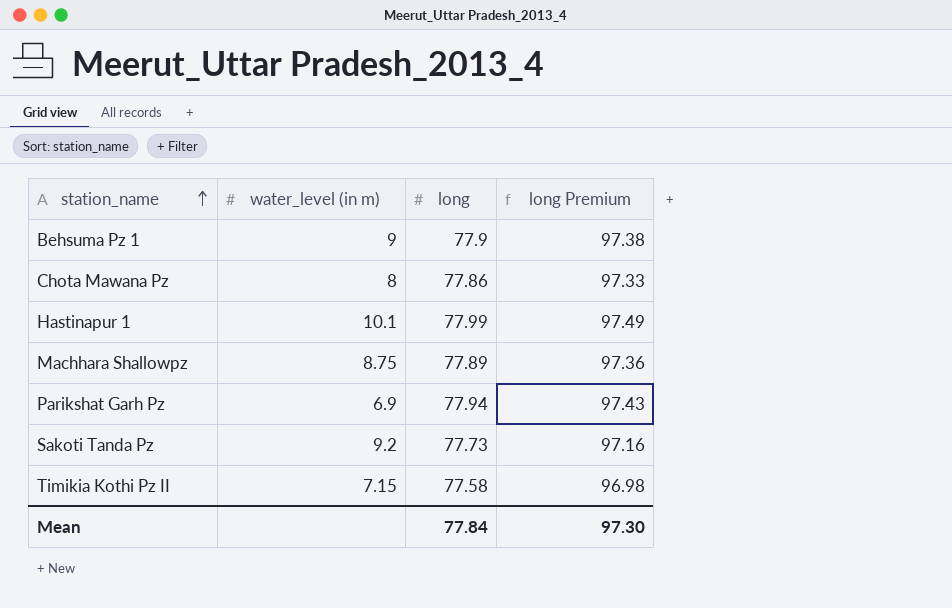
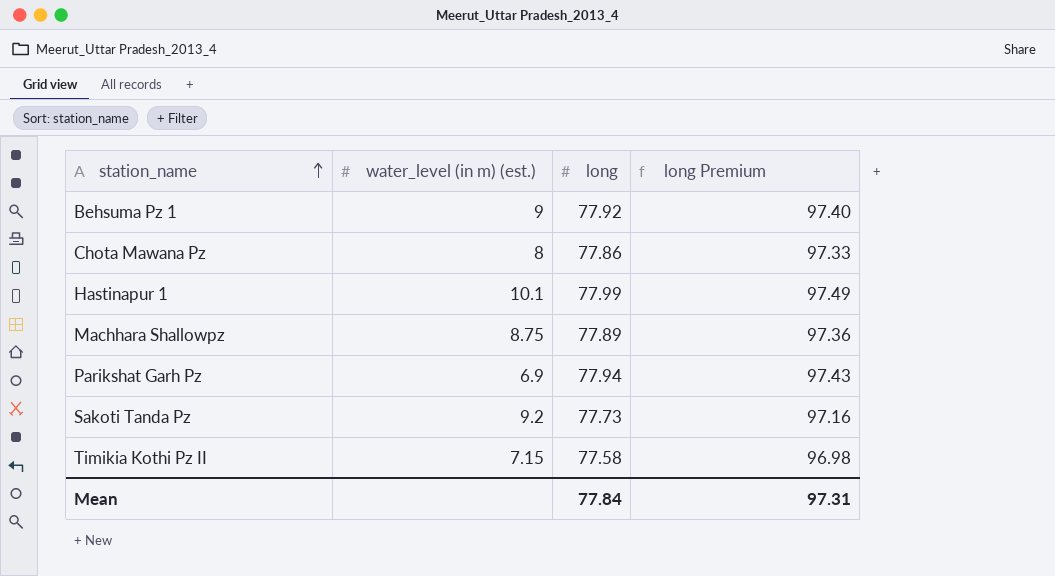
column name: water_level (in m) -> water_level (in m) (est.)
Behsuma Pz 1 | long: 77.9 -> 77.92
Behsuma Pz 1 | long Premium: 97.38 -> 97.40
Mean | long Premium: 97.30 -> 97.31

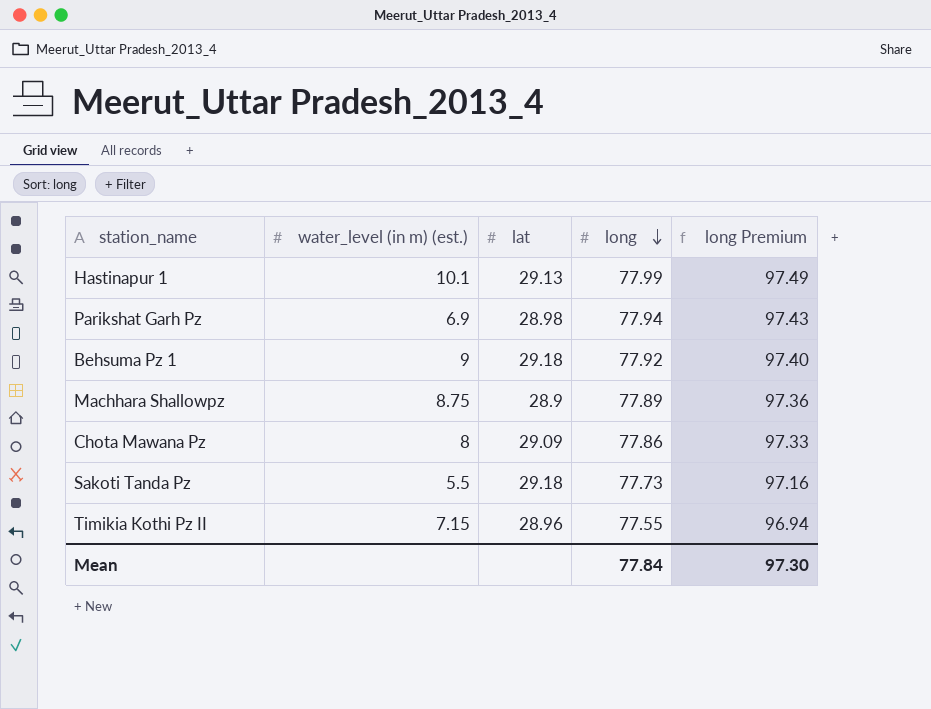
row order: station_name ascending -> long descending
column lat | position: none -> 3
Sakoti Tanda Pz | water_level (in m) (est.): 9.2 -> 5.5
Timikia Kothi Pz II | long: 77.58 -> 77.55
Timikia Kothi Pz II | long Premium: 96.98 -> 96.94
Mean | long Premium: 97.31 -> 97.30

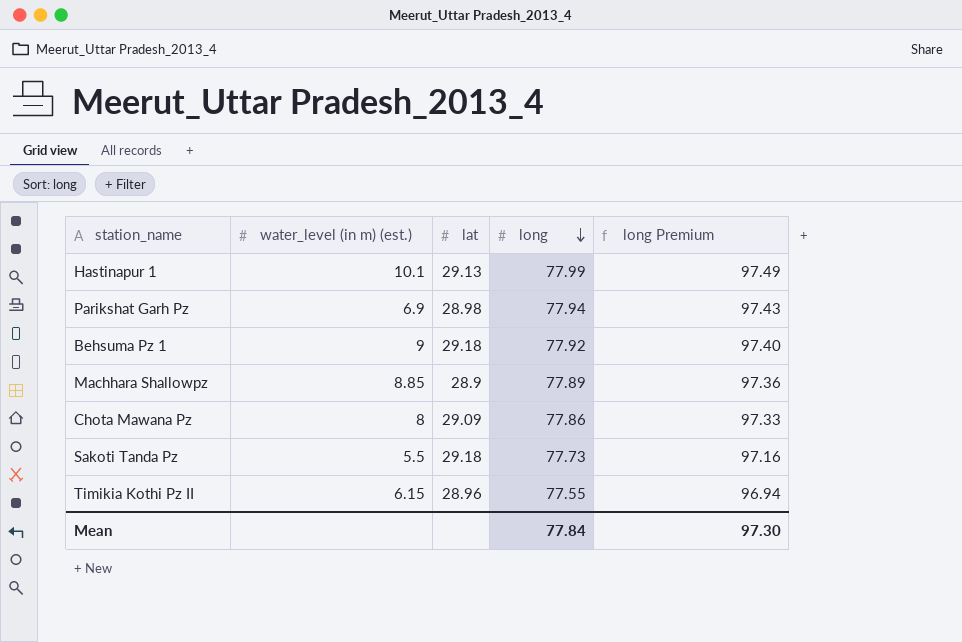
Machhara Shallowpz | water_level (in m) (est.): 8.75 -> 8.85
Timikia Kothi Pz II | water_level (in m) (est.): 7.15 -> 6.15

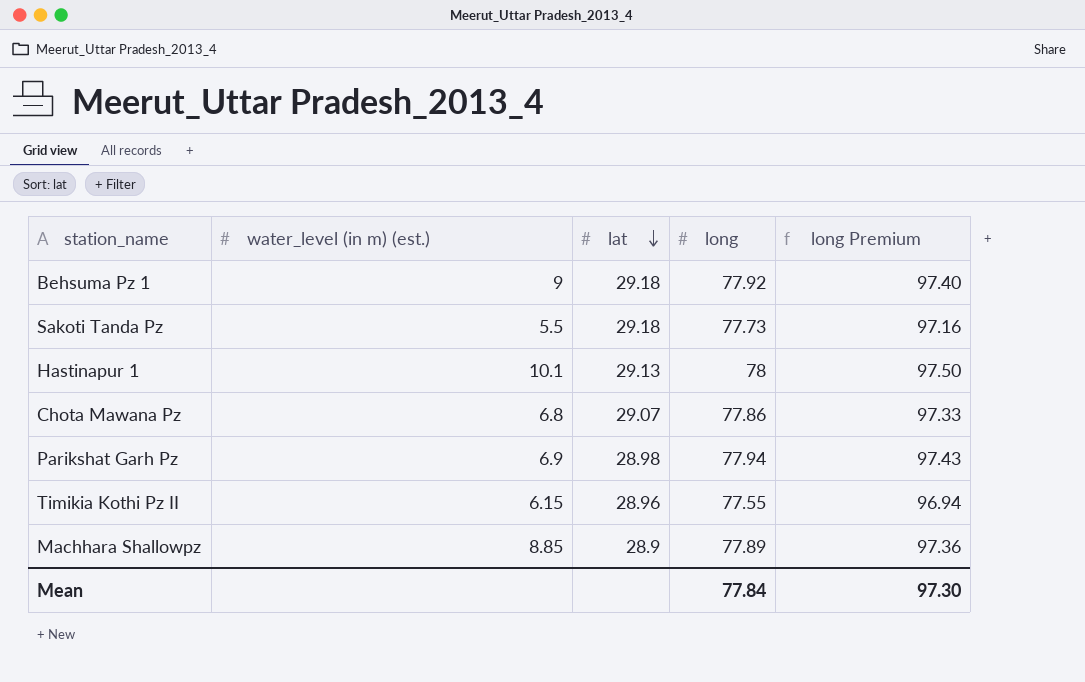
row order: long descending -> lat descending
Hastinapur 1 | long: 77.99 -> 78
Hastinapur 1 | long Premium: 97.49 -> 97.50
Chota Mawana Pz | water_level (in m) (est.): 8 -> 6.8
Chota Mawana Pz | lat: 29.09 -> 29.07

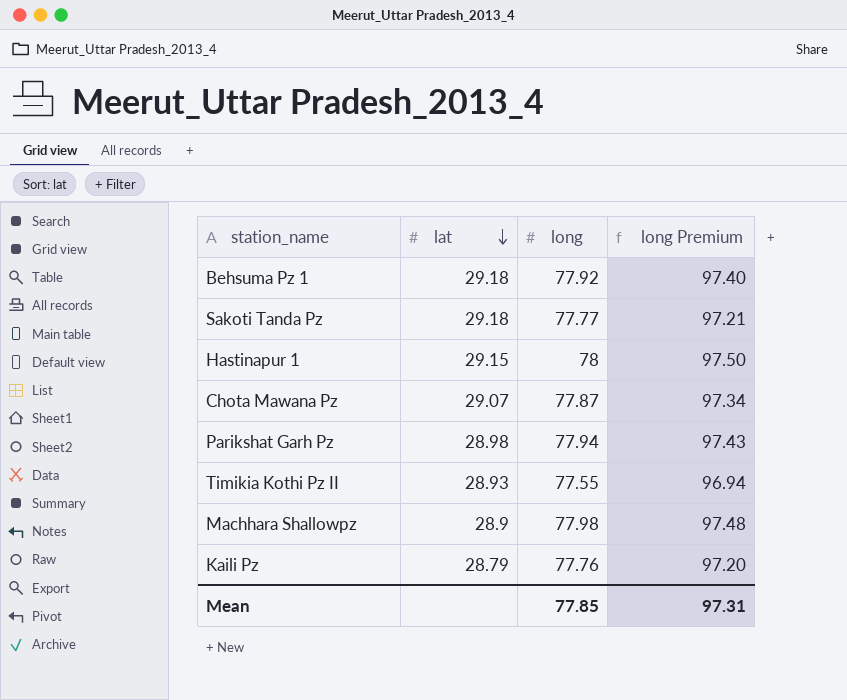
column water_level (in m) (est.) | position: 2 -> none
Sakoti Tanda Pz | long: 77.73 -> 77.77
Sakoti Tanda Pz | long Premium: 97.16 -> 97.21
Hastinapur 1 | lat: 29.13 -> 29.15
Chota Mawana Pz | long: 77.86 -> 77.87
Chota Mawana Pz | long Premium: 97.33 -> 97.34
Timikia Kothi Pz II | lat: 28.96 -> 28.93
Machhara Shallowpz | long: 77.89 -> 77.98
Machhara Shallowpz | long Premium: 97.36 -> 97.48
row Kaili Pz: none -> 28.79 | 77.76 | 97.20
Mean | long: 77.84 -> 77.85
Mean | long Premium: 97.30 -> 97.31

